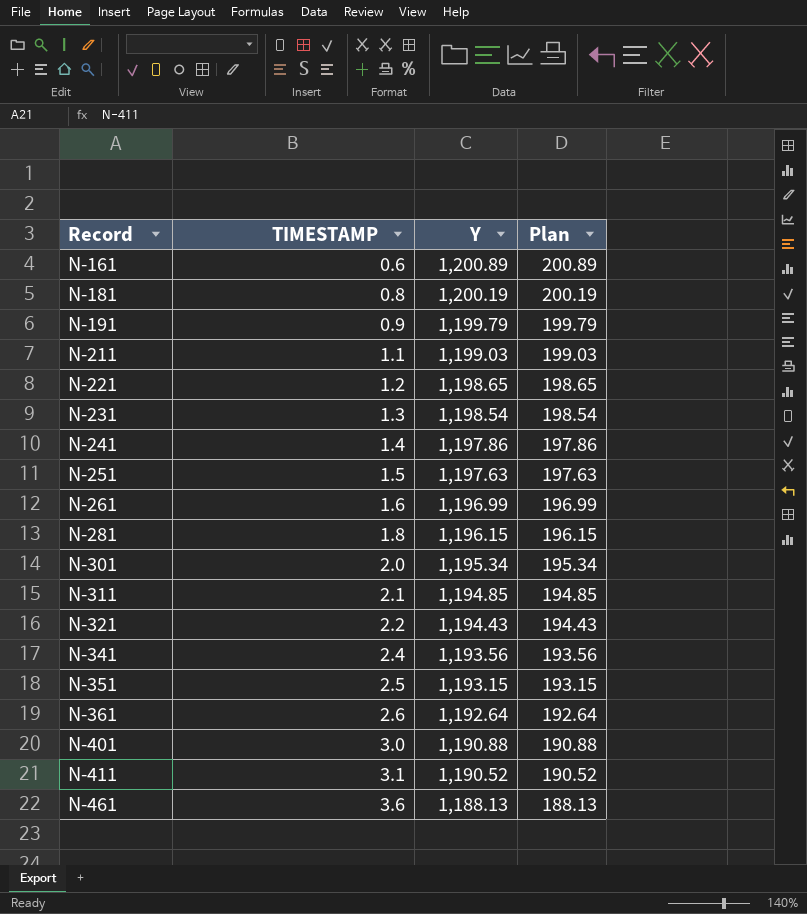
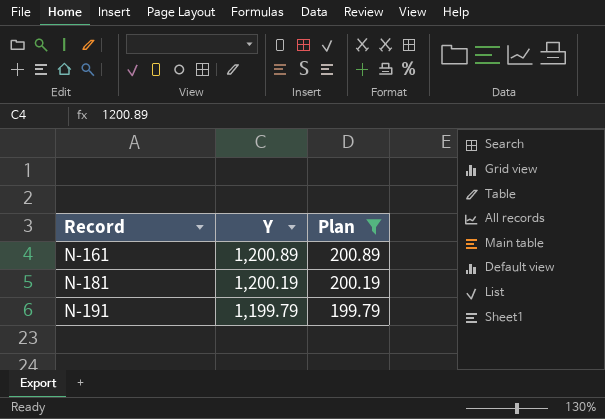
filter: none -> Plan >= 199.79
column TIMESTAMP | position: 2 -> none

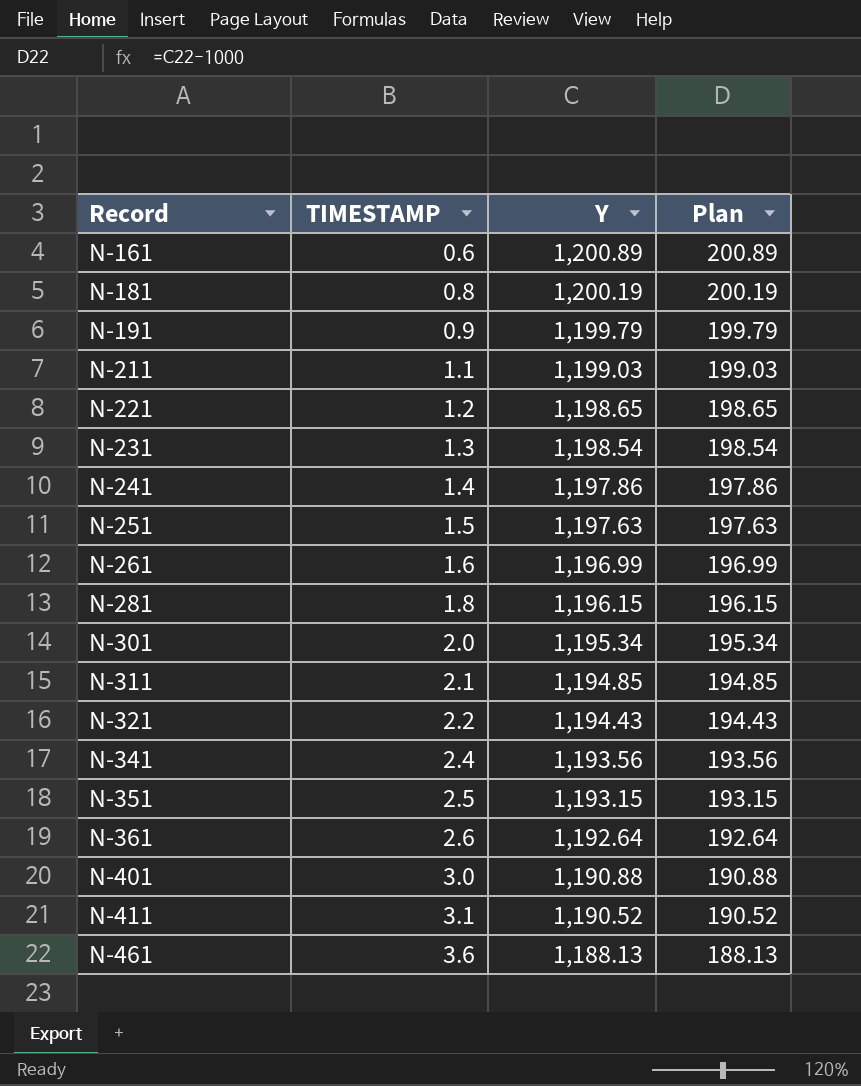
filter: Plan >= 199.79 -> none
column TIMESTAMP | position: none -> 2

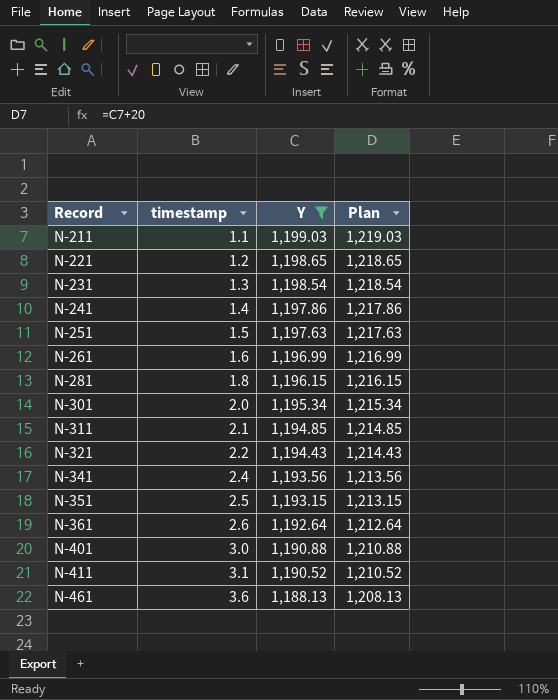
filter: none -> Y <= 1,199.03
column name: TIMESTAMP -> timestamp
column Plan | formula: [Y] - 1000 -> [Y] + 20

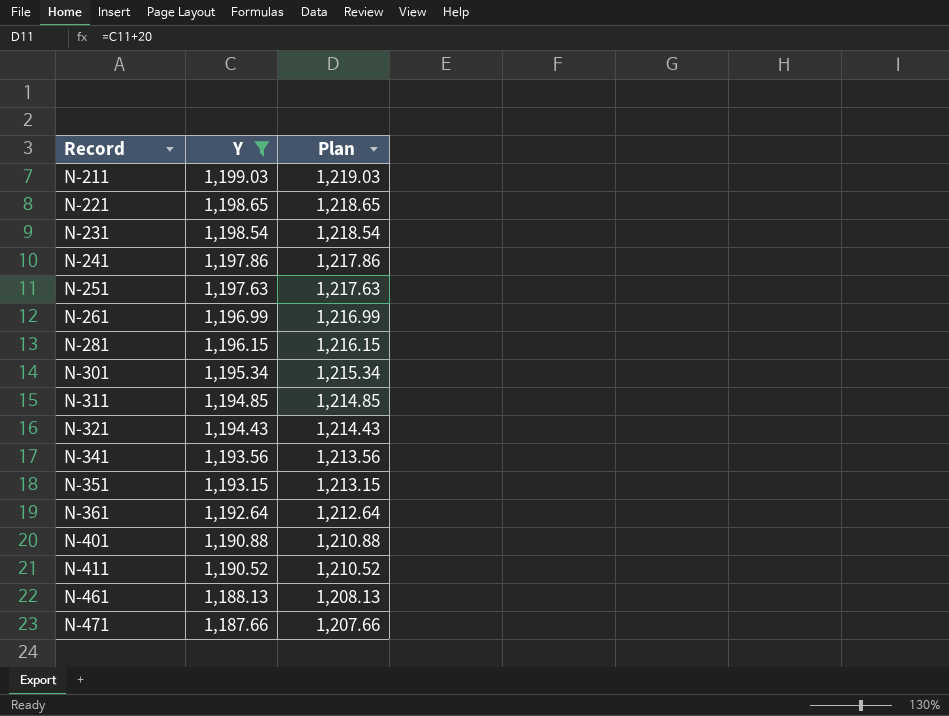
column timestamp | position: 2 -> none
row N-471: none -> 1,187.66 | 1,207.66

